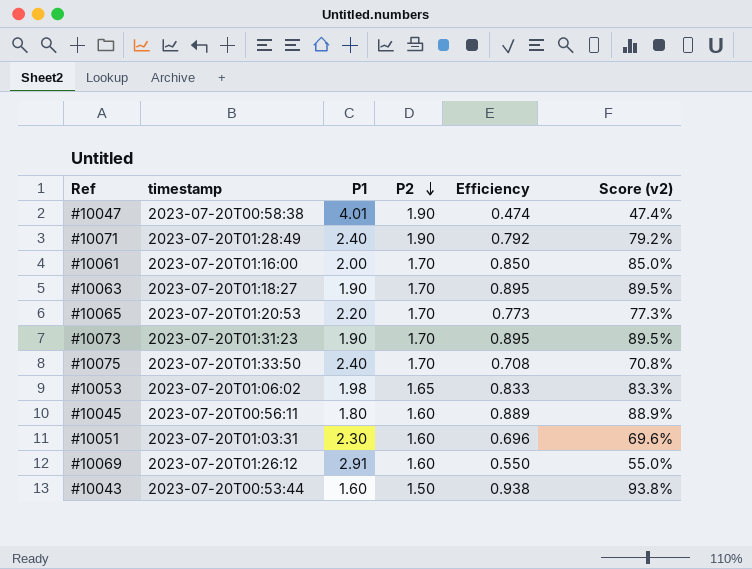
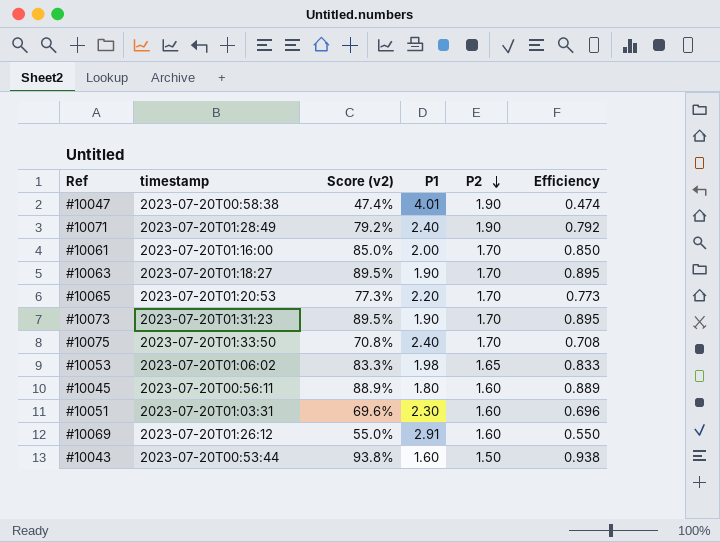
column Score (v2) | position: 6 -> 3

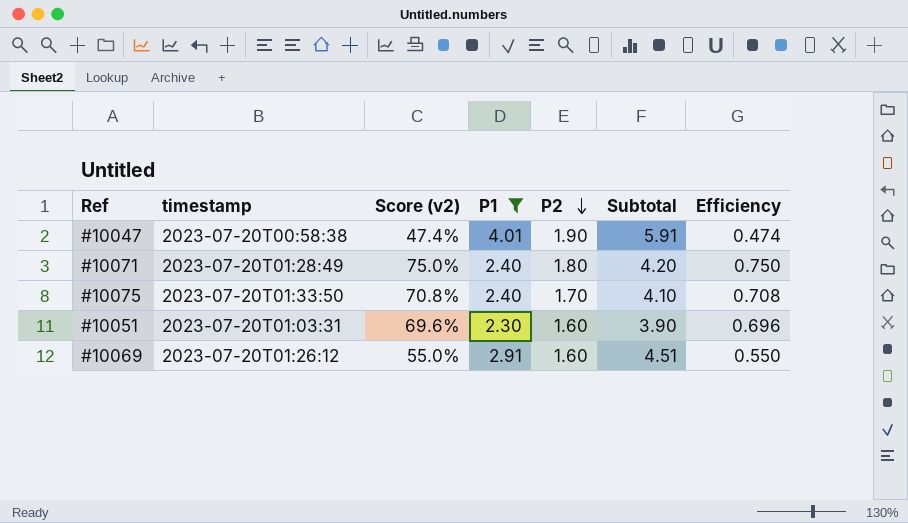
filter: none -> P1 >= 2.30
column Subtotal | formula: none -> [P1] + [P2]
#10071 | Score (v2): 79.2% -> 75.0%
#10071 | P2: 1.90 -> 1.80
#10071 | Efficiency: 0.792 -> 0.750

